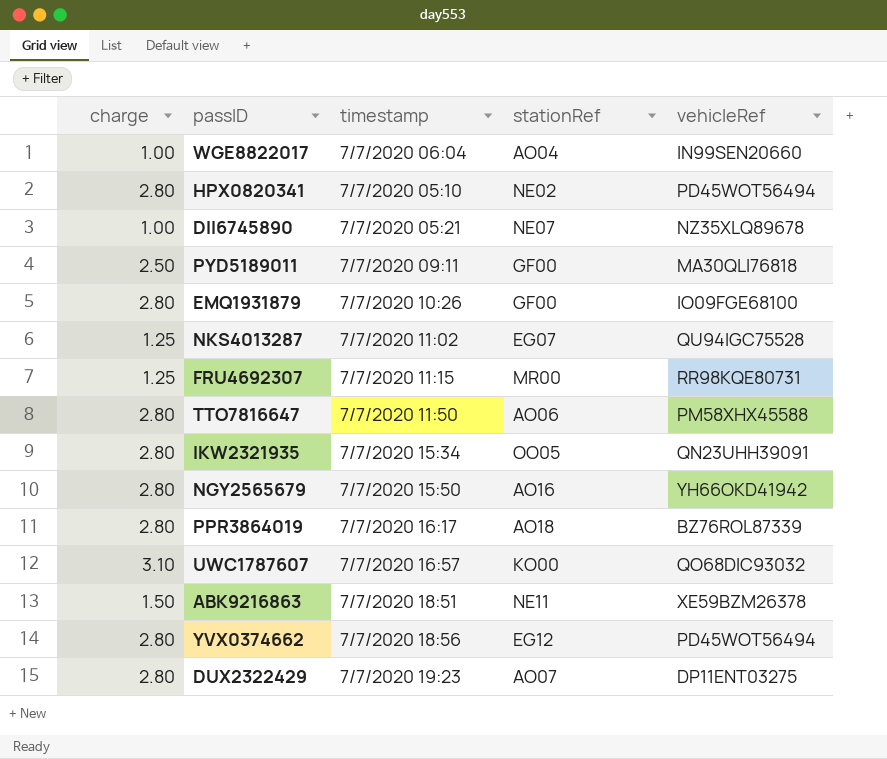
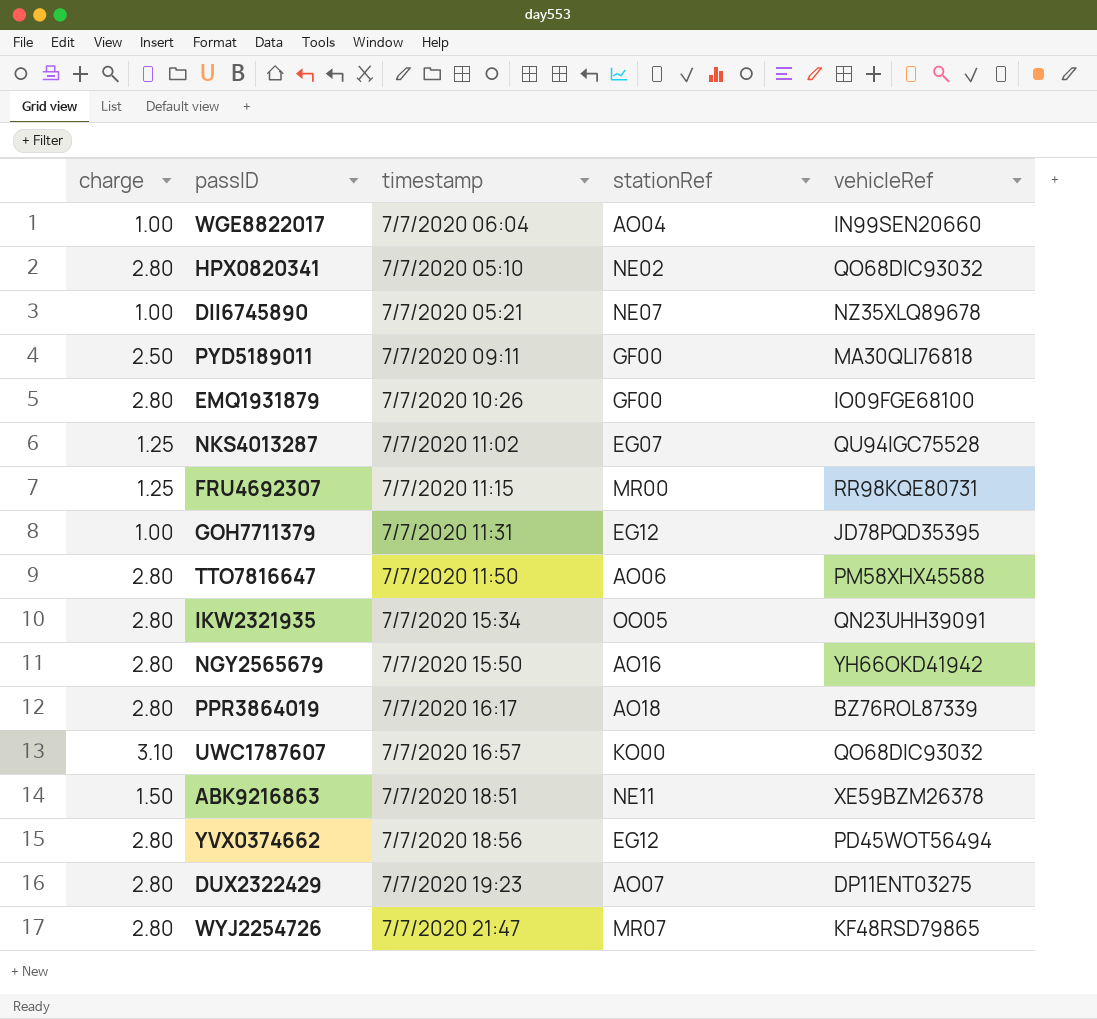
HPX0820341 | vehicleRef: PD45WOT56494 -> QO68DIC93032
row GOH7711379: none -> 1.00 | 7/7/2020 11:31 | EG12 | JD78PQD35395
row WYJ2254726: none -> 2.80 | 7/7/2020 21:47 | MR07 | KF48RSD79865

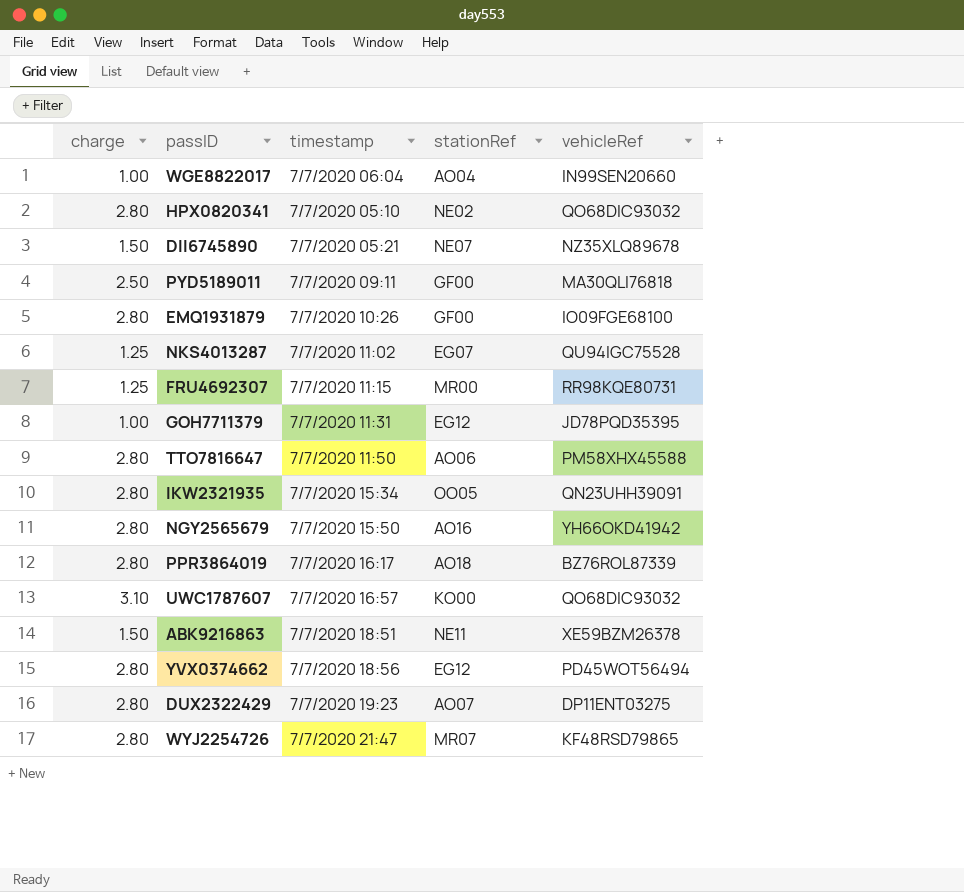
DII6745890 | charge: 1.00 -> 1.50

